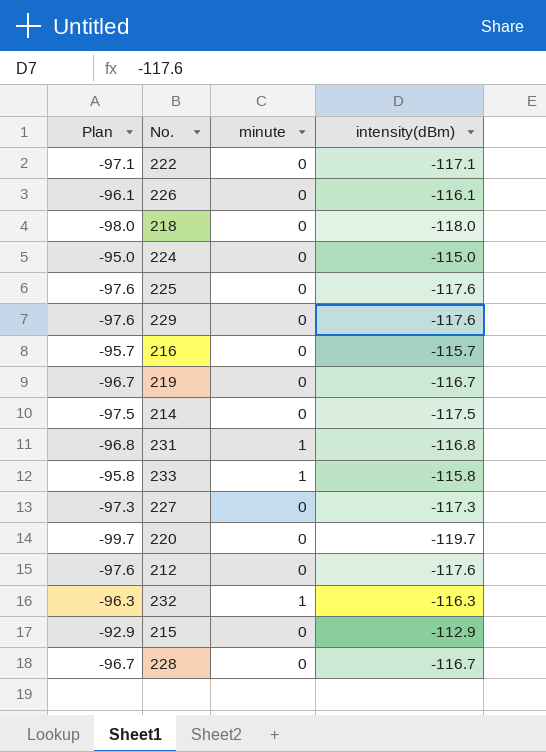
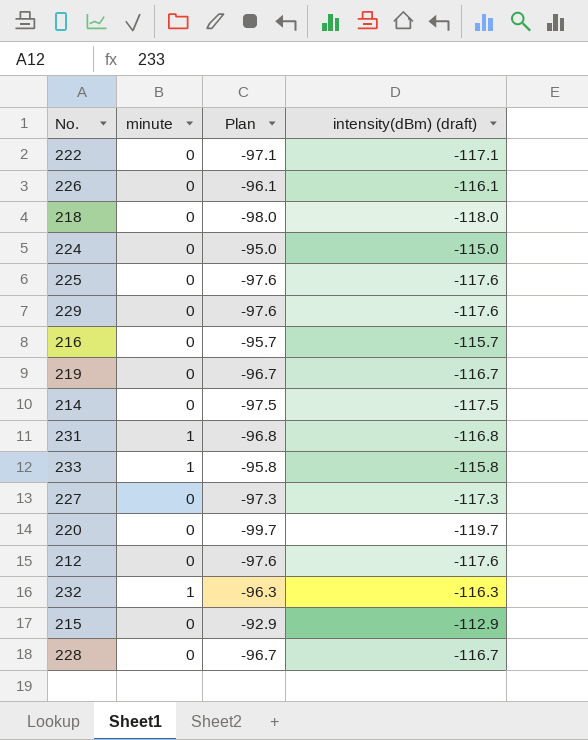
column Plan | position: 1 -> 3
column name: intensity(dBm) -> intensity(dBm) (draft)

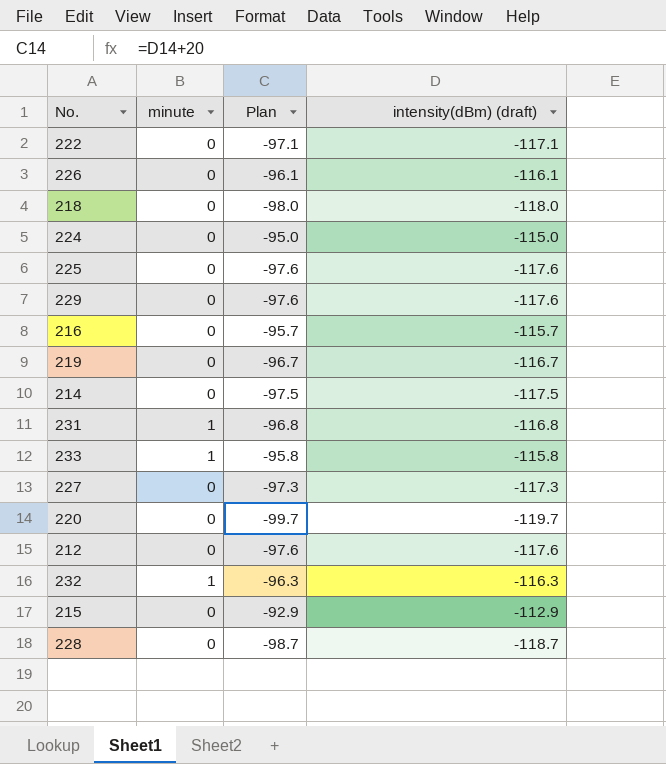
228 | Plan: -96.7 -> -98.7
228 | intensity(dBm) (draft): -116.7 -> -118.7

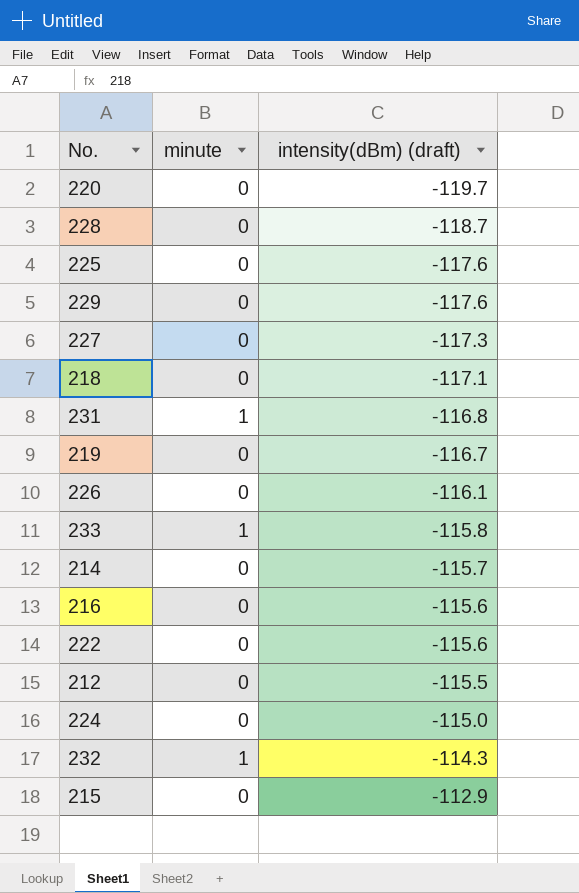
row order: none -> intensity(dBm) (draft) ascending
column Plan | formula: [intensity(dBm) (draft)] + 20 -> none
218 | intensity(dBm) (draft): -118.0 -> -117.1
214 | intensity(dBm) (draft): -117.5 -> -115.7
216 | intensity(dBm) (draft): -115.7 -> -115.6
222 | intensity(dBm) (draft): -117.1 -> -115.6
212 | intensity(dBm) (draft): -117.6 -> -115.5
232 | intensity(dBm) (draft): -116.3 -> -114.3

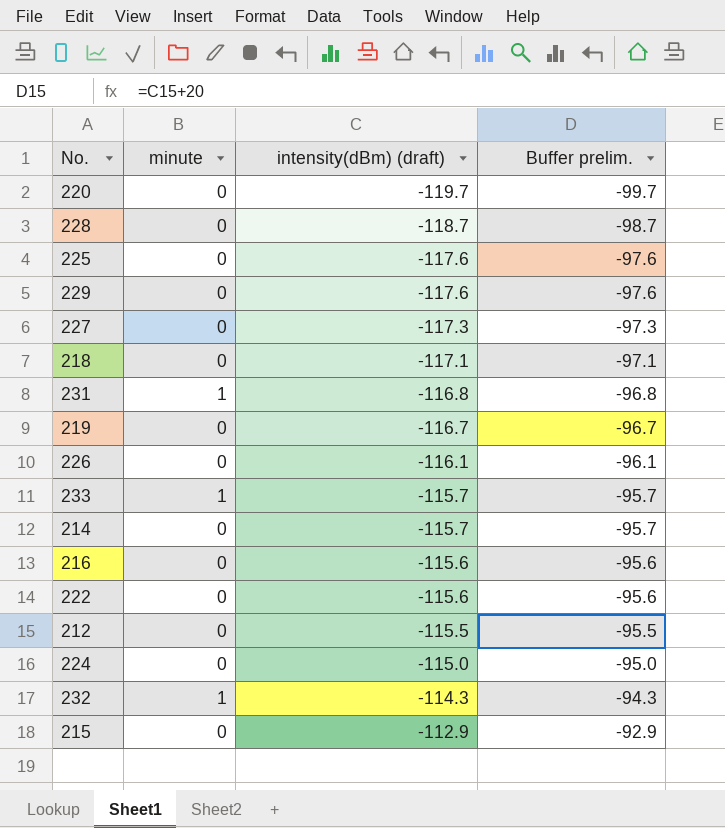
column Buffer prelim. | formula: none -> [intensity(dBm) (draft)] + 20
233 | intensity(dBm) (draft): -115.8 -> -115.7

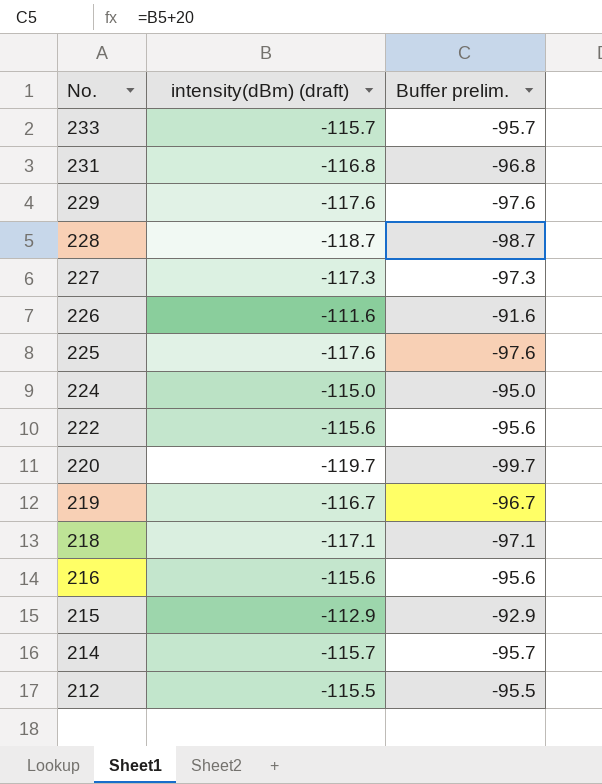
row order: intensity(dBm) (draft) ascending -> No. descending
column minute | position: 2 -> none
row 232: 1 | -114.3 | -94.3 -> none
226 | intensity(dBm) (draft): -116.1 -> -111.6
226 | Buffer prelim.: -96.1 -> -91.6

